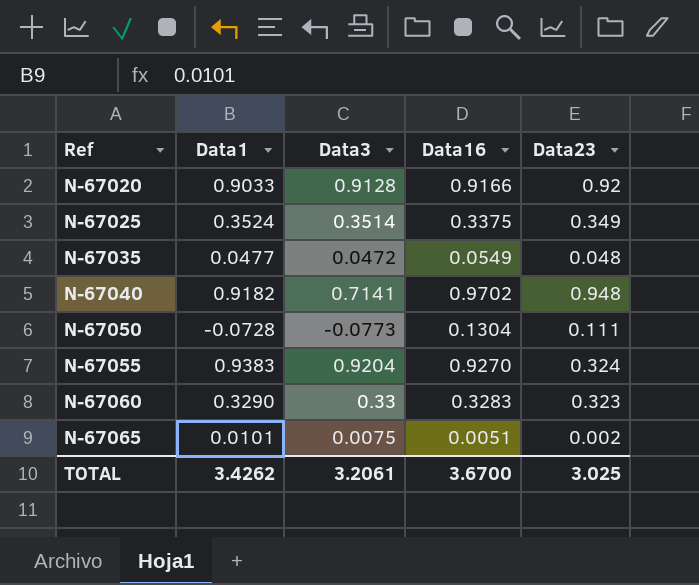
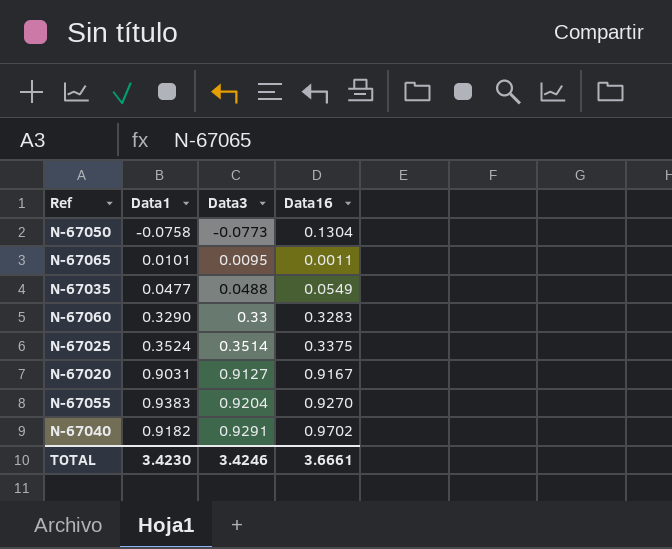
row order: Ref ascending -> Data3 ascending
column Data23 | position: 5 -> none
N-67050 | Data1: -0.0728 -> -0.0758
N-67065 | Data3: 0.0075 -> 0.0095
N-67065 | Data16: 0.0051 -> 0.0011
N-67035 | Data3: 0.0472 -> 0.0488
N-67020 | Data1: 0.9033 -> 0.9031
N-67020 | Data3: 0.9128 -> 0.9127
N-67020 | Data16: 0.9166 -> 0.9167
N-67040 | Data3: 0.7141 -> 0.9291
TOTAL | Data1: 3.4262 -> 3.4230
TOTAL | Data3: 3.2061 -> 3.4246
TOTAL | Data16: 3.6700 -> 3.6661

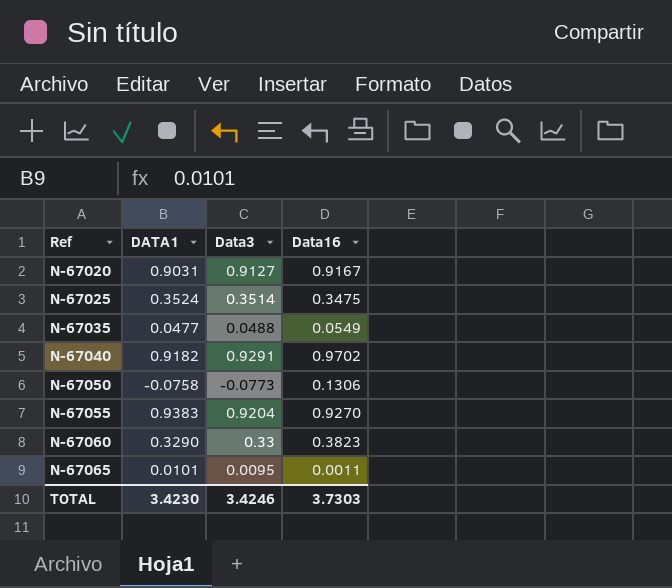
row order: Data3 ascending -> Ref ascending
column name: Data1 -> DATA1
N-67025 | Data16: 0.3375 -> 0.3475
N-67050 | Data16: 0.1304 -> 0.1306
N-67060 | Data16: 0.3283 -> 0.3823
TOTAL | Data16: 3.6661 -> 3.7303

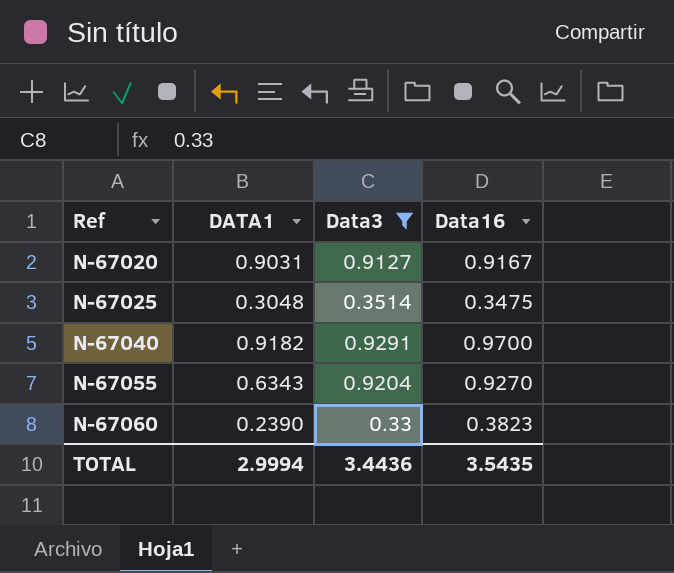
filter: none -> Data3 >= 0.33
N-67025 | DATA1: 0.3524 -> 0.3048
N-67040 | Data16: 0.9702 -> 0.9700
N-67055 | DATA1: 0.9383 -> 0.6343
N-67060 | DATA1: 0.3290 -> 0.2390
TOTAL | DATA1: 3.4230 -> 2.9994
TOTAL | Data3: 3.4246 -> 3.4436
TOTAL | Data16: 3.7303 -> 3.5435

